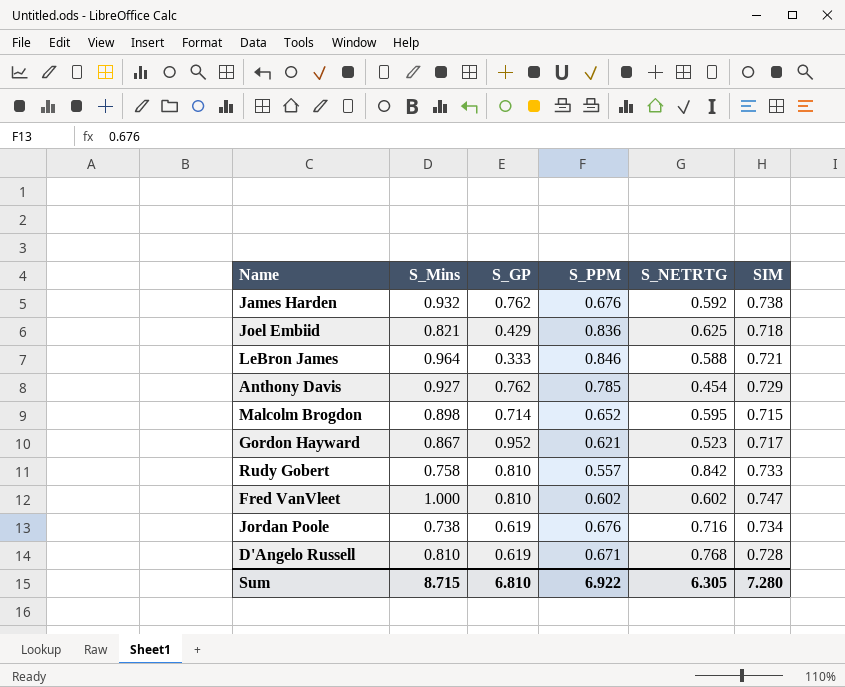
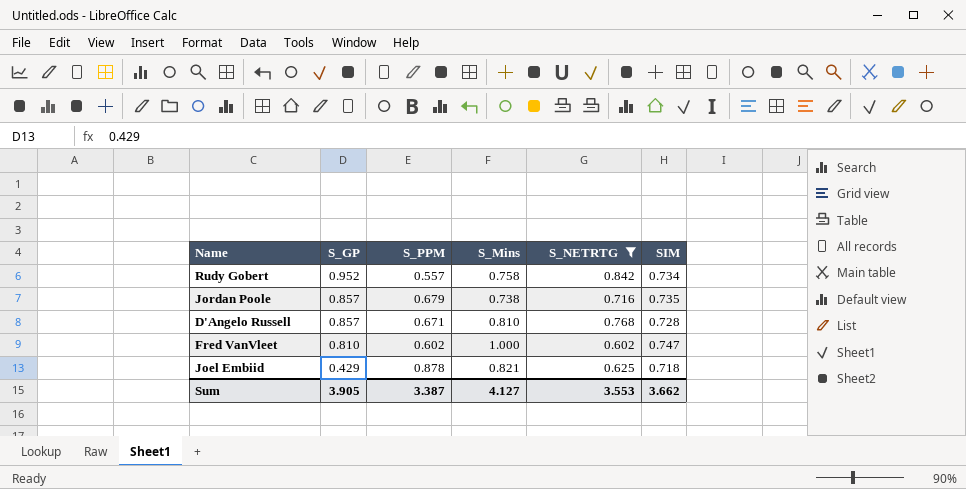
filter: none -> S_NETRTG >= 0.602
row order: none -> S_GP descending
column S_Mins | position: 2 -> 4
Rudy Gobert | S_GP: 0.810 -> 0.952
Rudy Gobert | SIM: 0.733 -> 0.734
Jordan Poole | S_GP: 0.619 -> 0.857
Jordan Poole | S_PPM: 0.676 -> 0.679
Jordan Poole | SIM: 0.734 -> 0.735
D'Angelo Russell | S_GP: 0.619 -> 0.857
Joel Embiid | S_PPM: 0.836 -> 0.878
Sum | S_GP: 6.810 -> 3.905
Sum | S_PPM: 6.922 -> 3.387
Sum | S_Mins: 8.715 -> 4.127
Sum | S_NETRTG: 6.305 -> 3.553
Sum | SIM: 7.280 -> 3.662

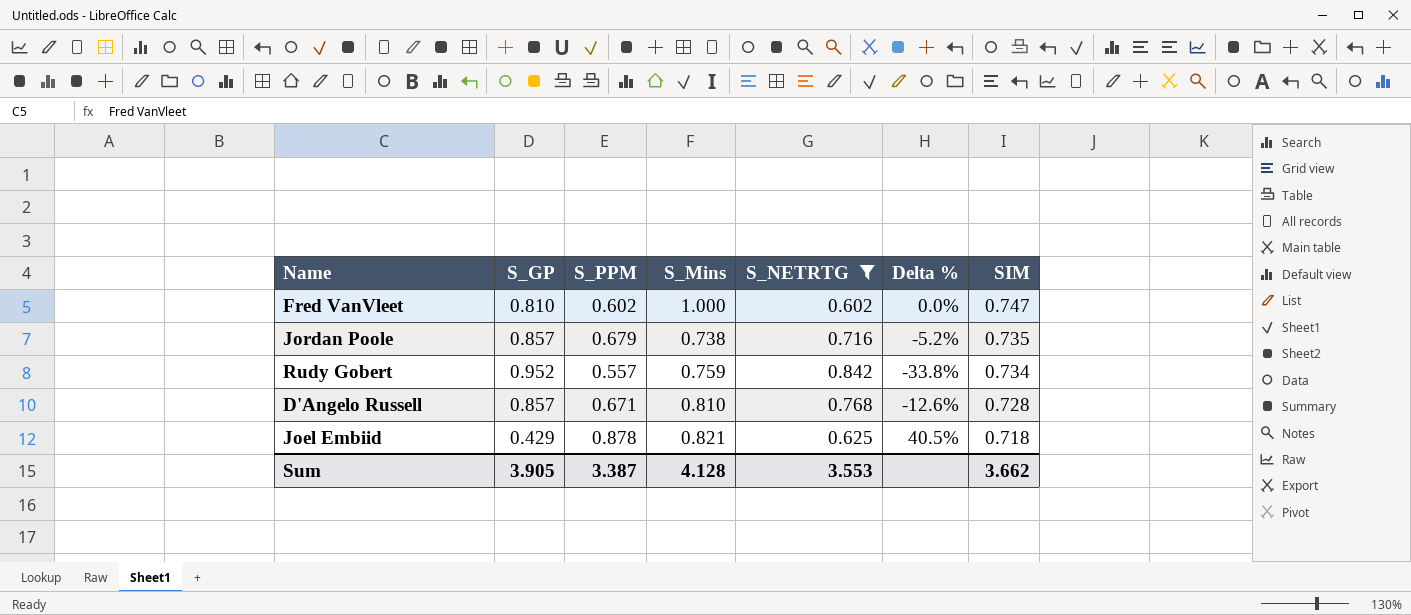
row order: S_GP descending -> SIM descending
column Delta % | formula: none -> ([S_PPM] - [S_NETRTG]) / [S_NETRTG]
Rudy Gobert | S_Mins: 0.758 -> 0.759
Sum | S_Mins: 4.127 -> 4.128

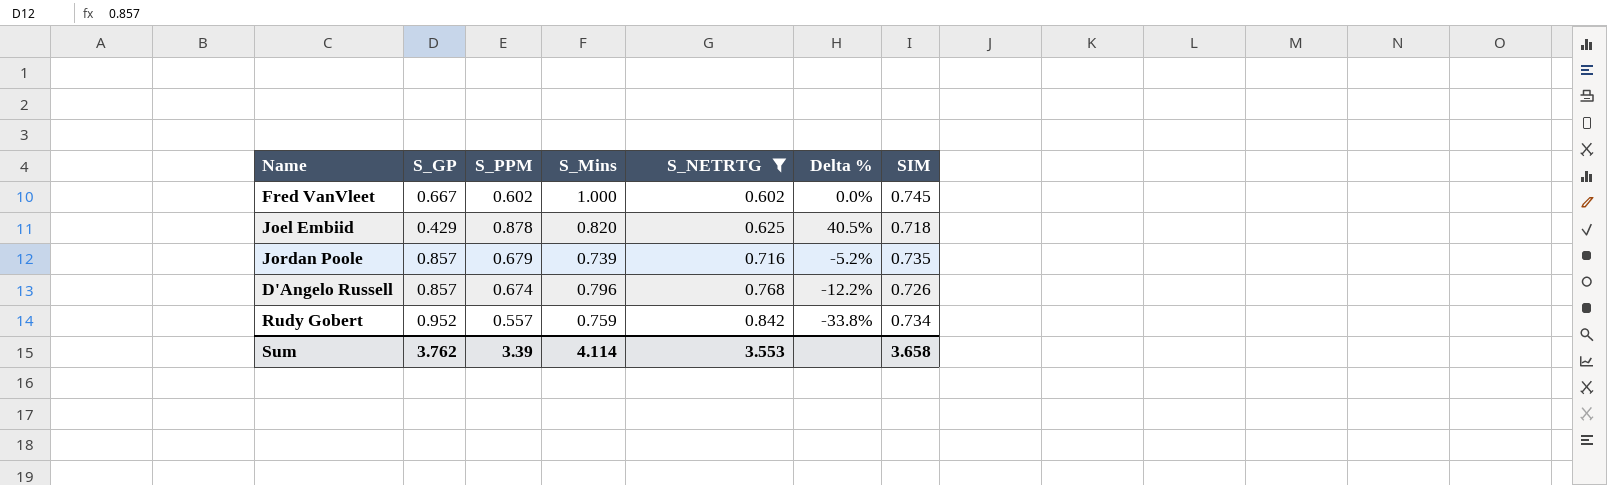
row order: SIM descending -> S_NETRTG ascending
Fred VanVleet | S_GP: 0.810 -> 0.667
Fred VanVleet | SIM: 0.747 -> 0.745
Joel Embiid | S_Mins: 0.821 -> 0.820
Jordan Poole | S_Mins: 0.738 -> 0.739
D'Angelo Russell | S_PPM: 0.671 -> 0.674
D'Angelo Russell | S_Mins: 0.810 -> 0.796
D'Angelo Russell | Delta %: -12.6% -> -12.2%
D'Angelo Russell | SIM: 0.728 -> 0.726
Sum | S_GP: 3.905 -> 3.762
Sum | S_PPM: 3.387 -> 3.39
Sum | S_Mins: 4.128 -> 4.114
Sum | SIM: 3.662 -> 3.658

